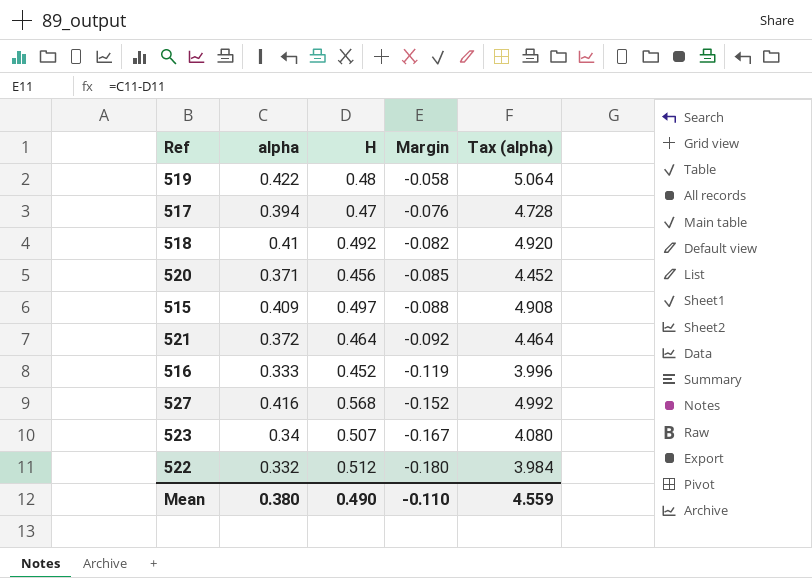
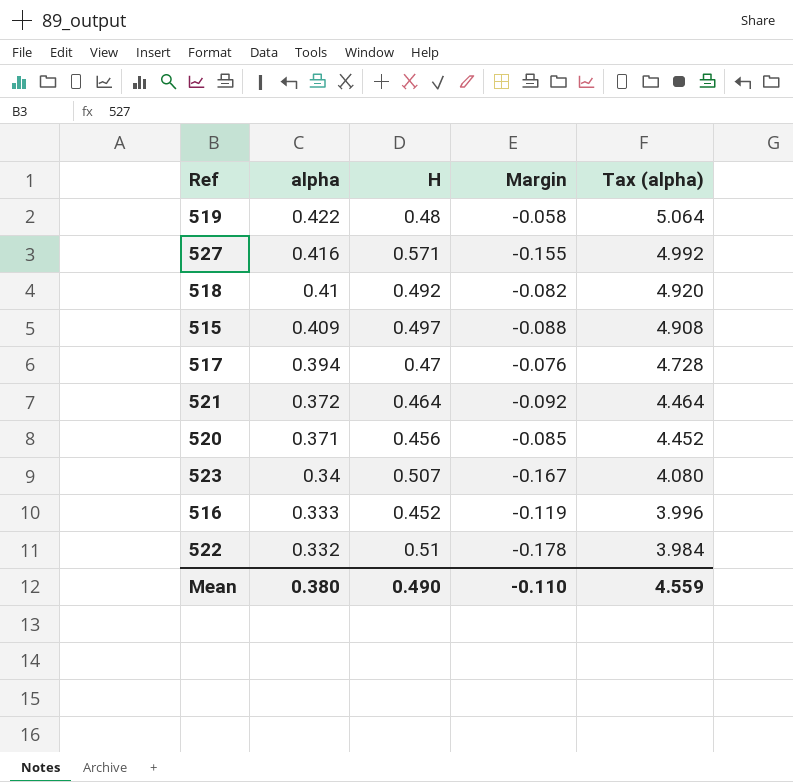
row order: Margin descending -> alpha descending
527 | H: 0.568 -> 0.571
527 | Margin: -0.152 -> -0.155
522 | H: 0.512 -> 0.51
522 | Margin: -0.180 -> -0.178

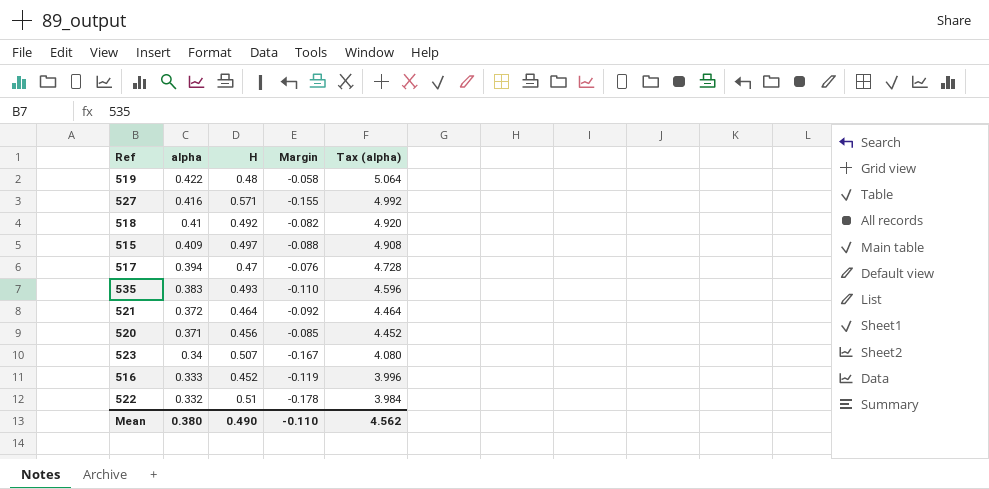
row 535: none -> 0.383 | 0.493 | -0.110 | 4.596
Mean | Tax (alpha): 4.559 -> 4.562

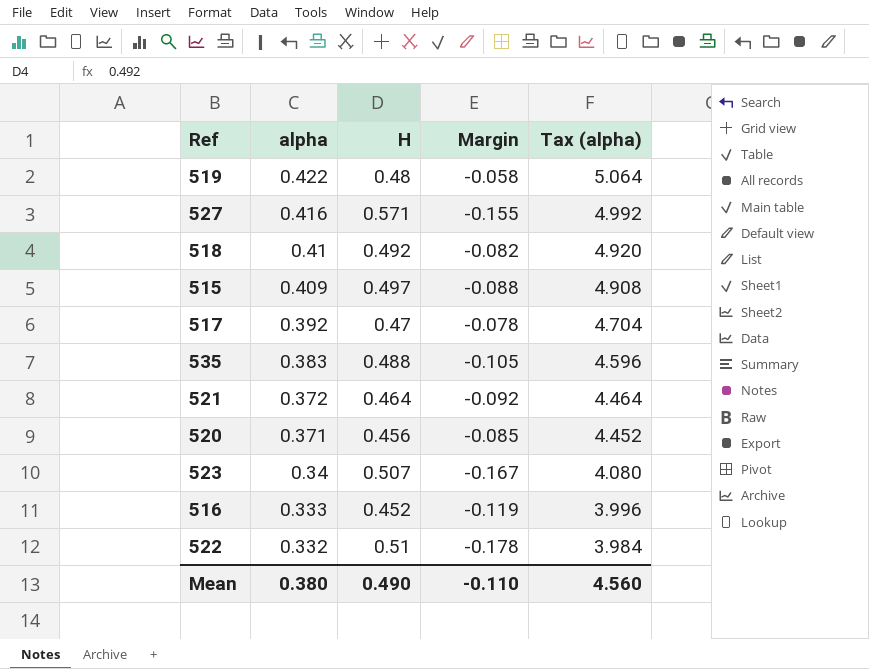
517 | alpha: 0.394 -> 0.392
517 | Margin: -0.076 -> -0.078
517 | Tax (alpha): 4.728 -> 4.704
535 | H: 0.493 -> 0.488
535 | Margin: -0.110 -> -0.105
Mean | Tax (alpha): 4.562 -> 4.560

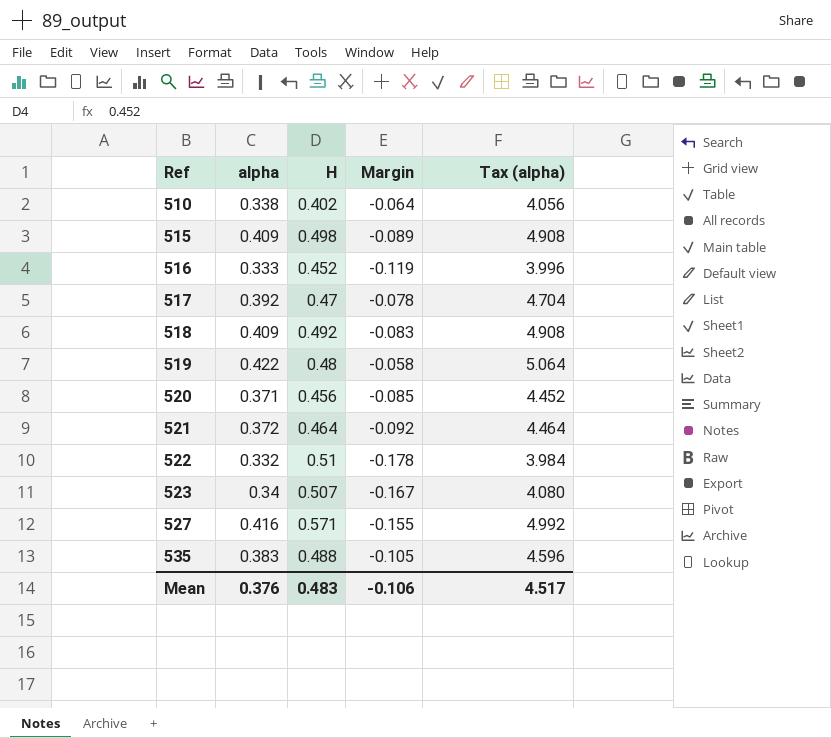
row order: alpha descending -> Ref ascending
row 510: none -> 0.338 | 0.402 | -0.064 | 4.056
515 | H: 0.497 -> 0.498
515 | Margin: -0.088 -> -0.089
518 | alpha: 0.41 -> 0.409
518 | Margin: -0.082 -> -0.083
518 | Tax (alpha): 4.920 -> 4.908
Mean | alpha: 0.380 -> 0.376
Mean | H: 0.490 -> 0.483
Mean | Margin: -0.110 -> -0.106
Mean | Tax (alpha): 4.560 -> 4.517

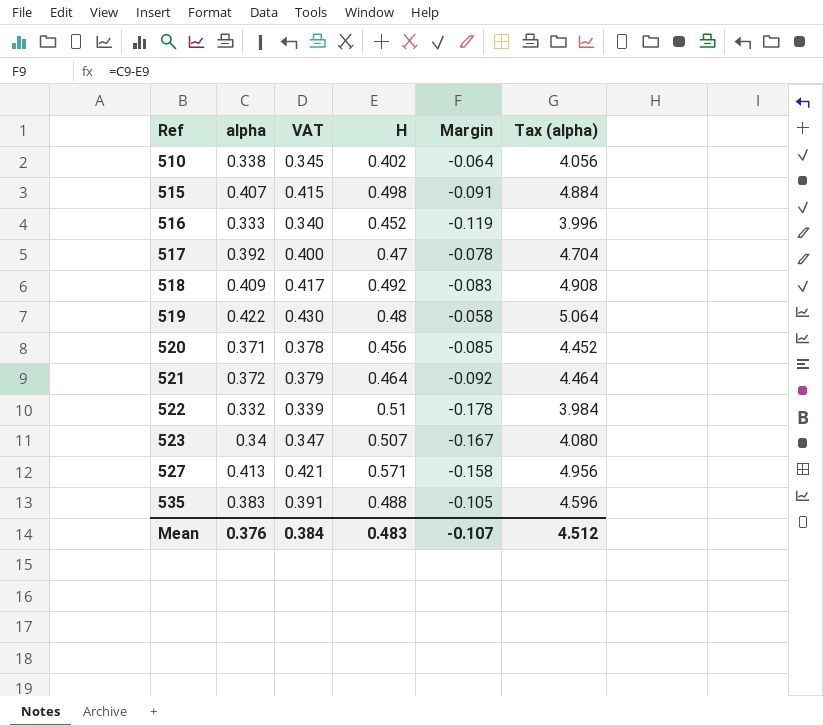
column VAT | formula: none -> [alpha] * 1.02
515 | alpha: 0.409 -> 0.407
515 | Margin: -0.089 -> -0.091
515 | Tax (alpha): 4.908 -> 4.884
527 | alpha: 0.416 -> 0.413
527 | Margin: -0.155 -> -0.158
527 | Tax (alpha): 4.992 -> 4.956
Mean | Margin: -0.106 -> -0.107
Mean | Tax (alpha): 4.517 -> 4.512

